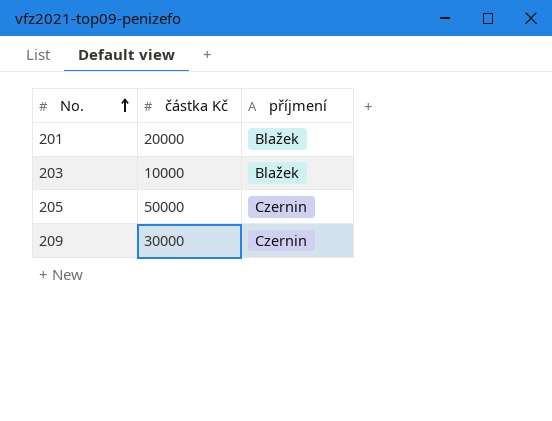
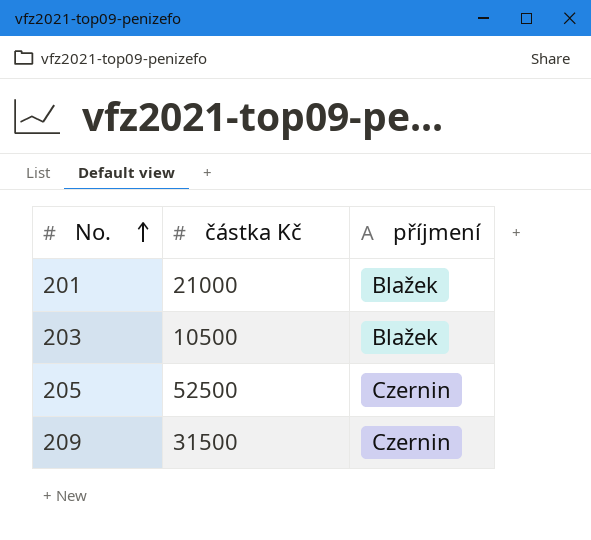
201 | částka Kč: 20000 -> 21000
203 | částka Kč: 10000 -> 10500
205 | částka Kč: 50000 -> 52500
209 | částka Kč: 30000 -> 31500

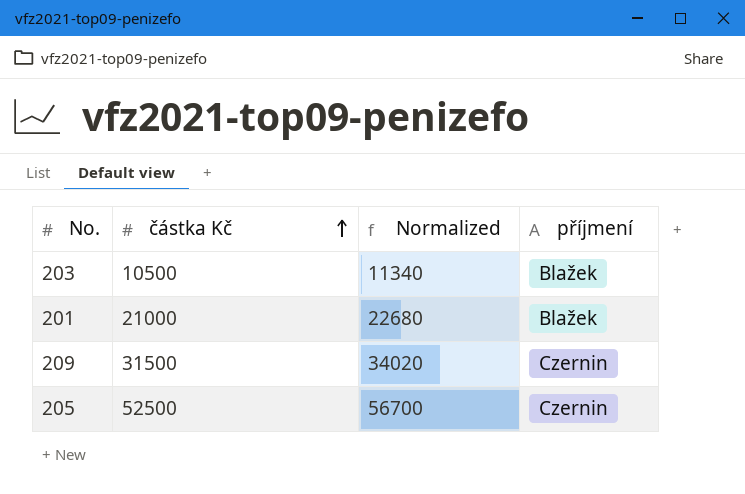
row order: No. ascending -> částka Kč ascending
column Normalized | formula: none -> [částka Kč] * 1.08

